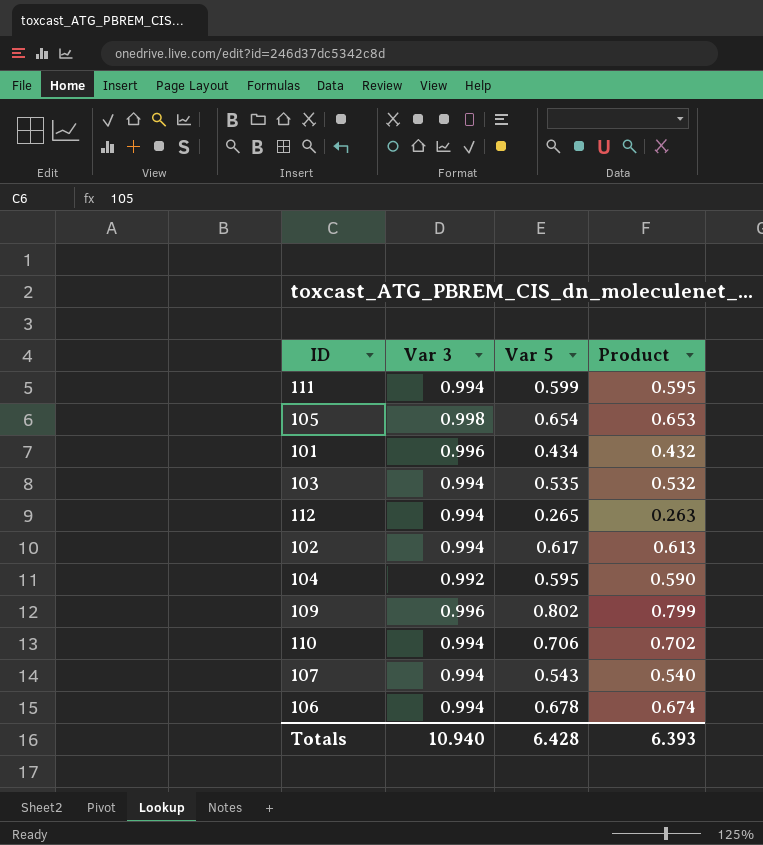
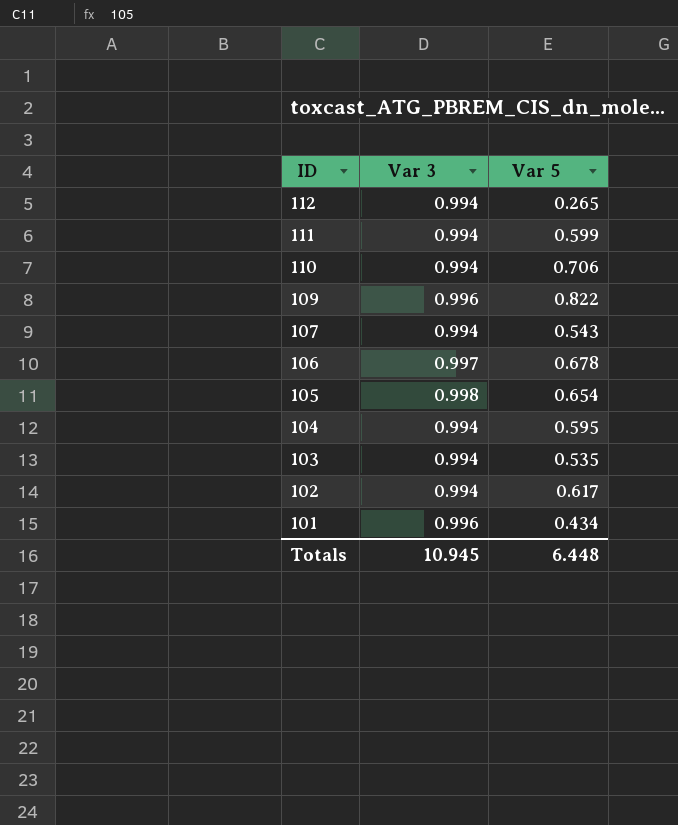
row order: none -> ID descending
column Product | formula: [Var 3] * [Var 5] -> none
109 | Var 5: 0.802 -> 0.822
106 | Var 3: 0.994 -> 0.997
104 | Var 3: 0.992 -> 0.994
Totals | Var 3: 10.940 -> 10.945
Totals | Var 5: 6.428 -> 6.448

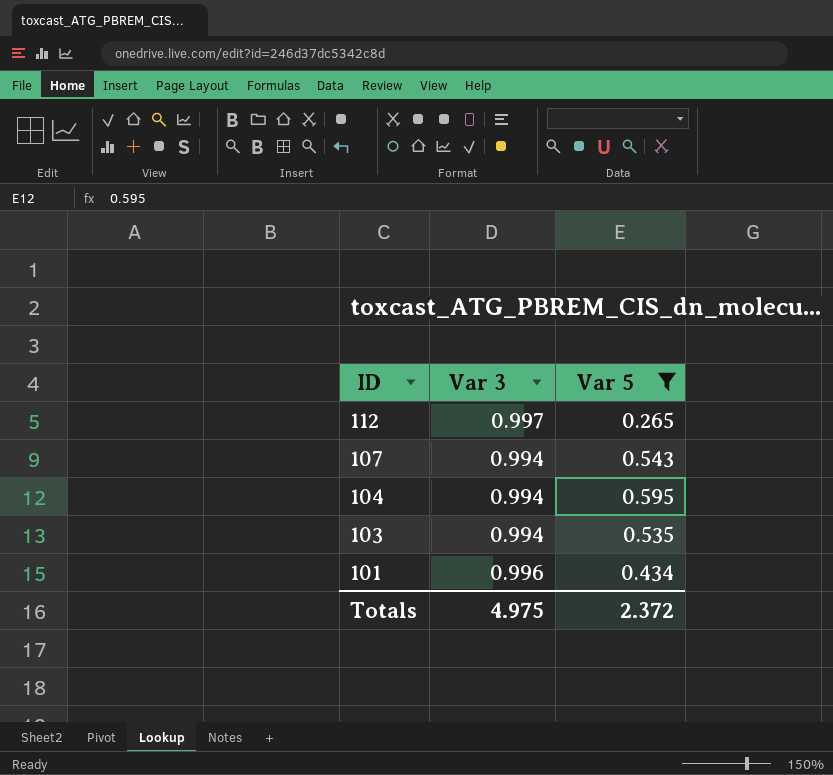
filter: none -> Var 5 <= 0.595
112 | Var 3: 0.994 -> 0.997
Totals | Var 3: 10.945 -> 4.975
Totals | Var 5: 6.448 -> 2.372

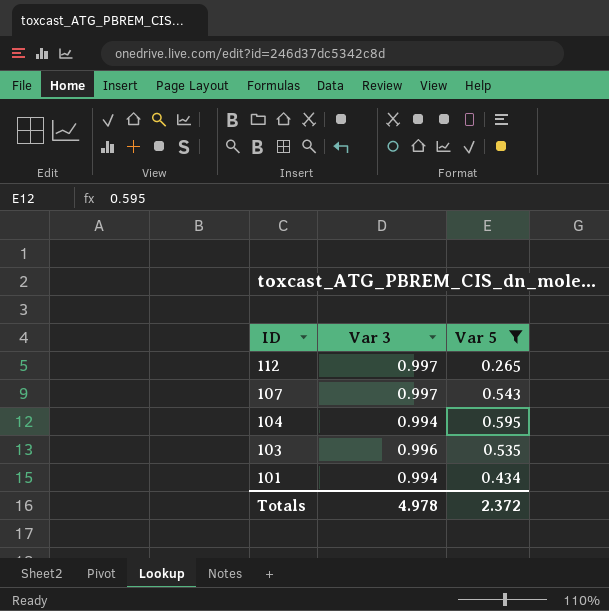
107 | Var 3: 0.994 -> 0.997
103 | Var 3: 0.994 -> 0.996
101 | Var 3: 0.996 -> 0.994
Totals | Var 3: 4.975 -> 4.978

